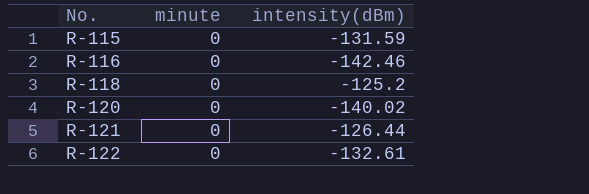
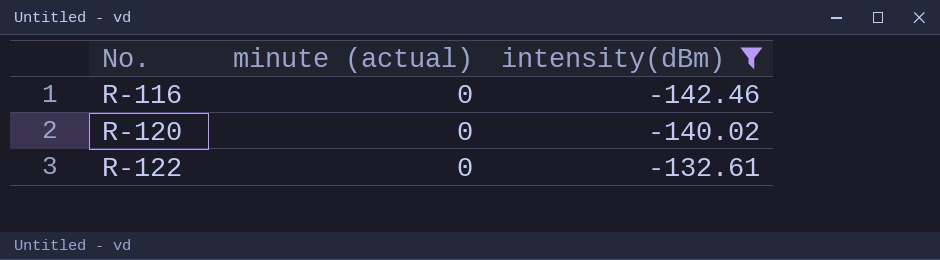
filter: none -> intensity(dBm) <= -132.61
column name: minute -> minute (actual)

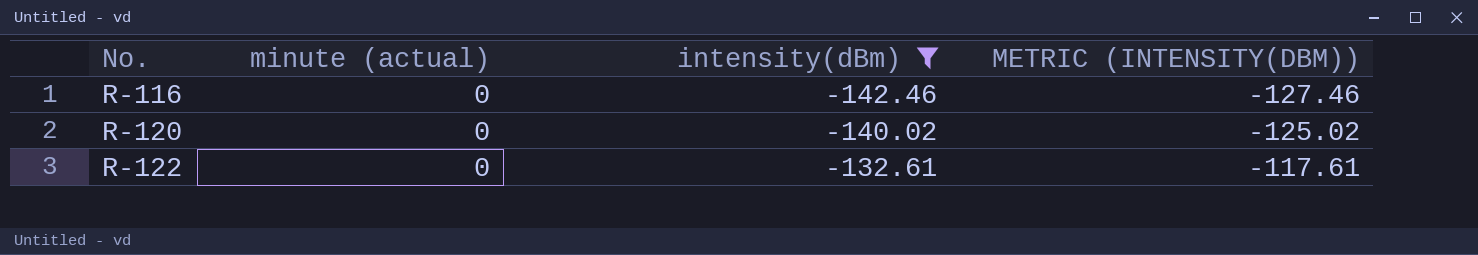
column METRIC (INTENSITY(DBM)) | formula: none -> [intensity(dBm)] + 15

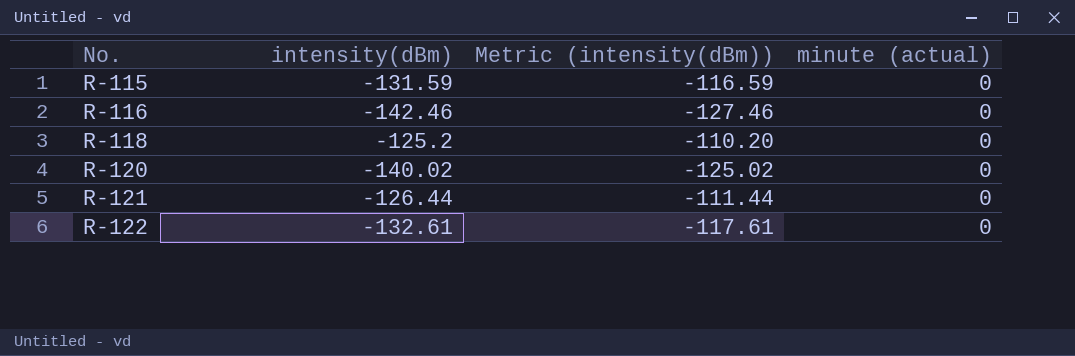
filter: intensity(dBm) <= -132.61 -> none
column name: METRIC (INTENSITY(DBM)) -> Metric (intensity(dBm))
column minute (actual) | position: 2 -> 4

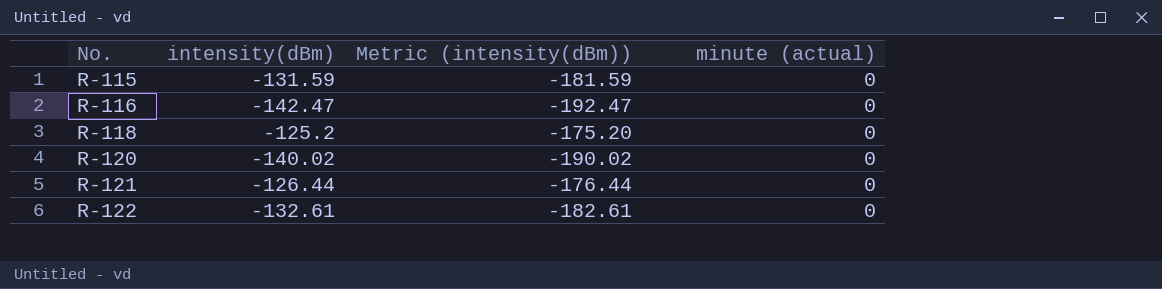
column Metric (intensity(dBm)) | formula: [intensity(dBm)] + 15 -> [intensity(dBm)] - 50
R-116 | intensity(dBm): -142.46 -> -142.47

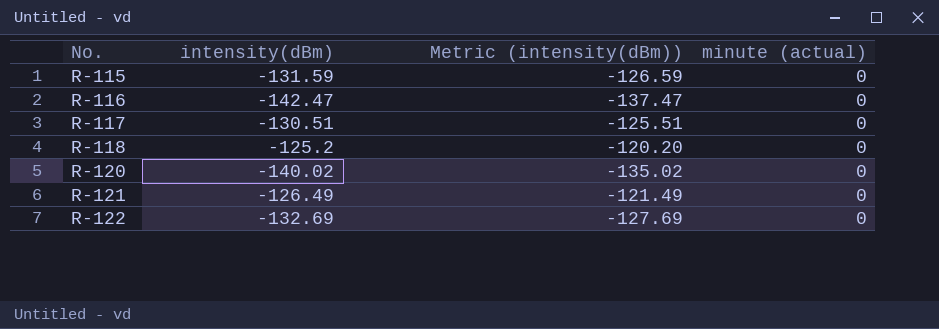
column Metric (intensity(dBm)) | formula: [intensity(dBm)] - 50 -> [intensity(dBm)] + 5
row R-117: none -> -130.51 | -125.51 | 0
R-121 | intensity(dBm): -126.44 -> -126.49
R-122 | intensity(dBm): -132.61 -> -132.69

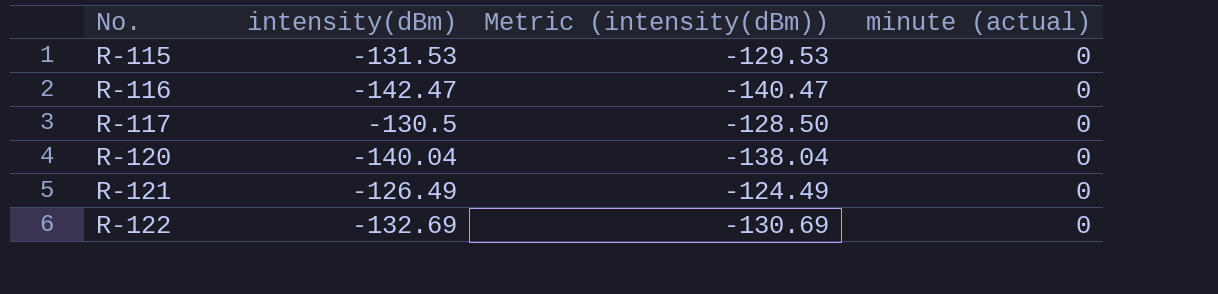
column Metric (intensity(dBm)) | formula: [intensity(dBm)] + 5 -> [intensity(dBm)] + 2
row R-118: -125.2 | -120.20 | 0 -> none
R-115 | intensity(dBm): -131.59 -> -131.53
R-117 | intensity(dBm): -130.51 -> -130.5
R-120 | intensity(dBm): -140.02 -> -140.04

